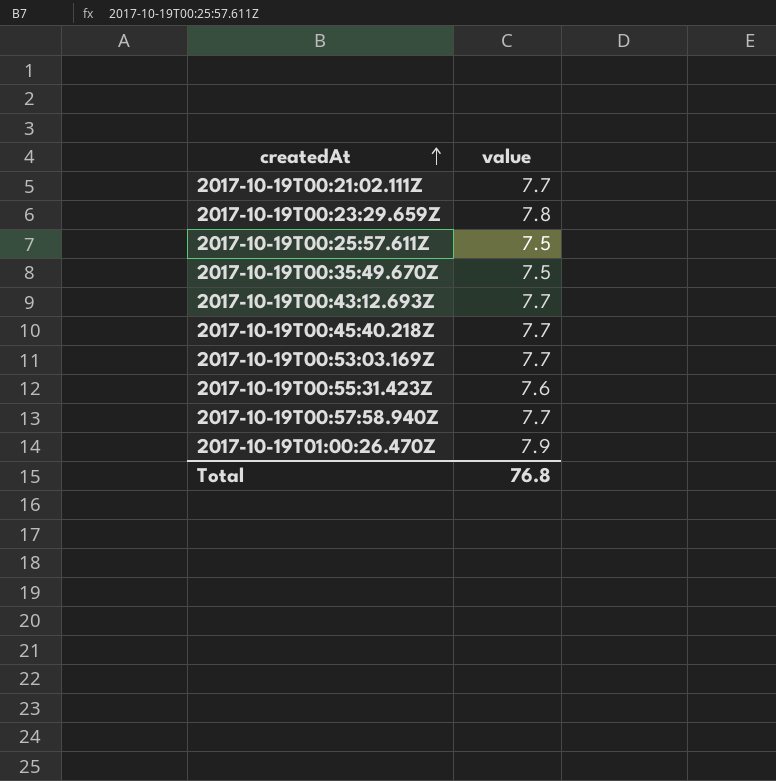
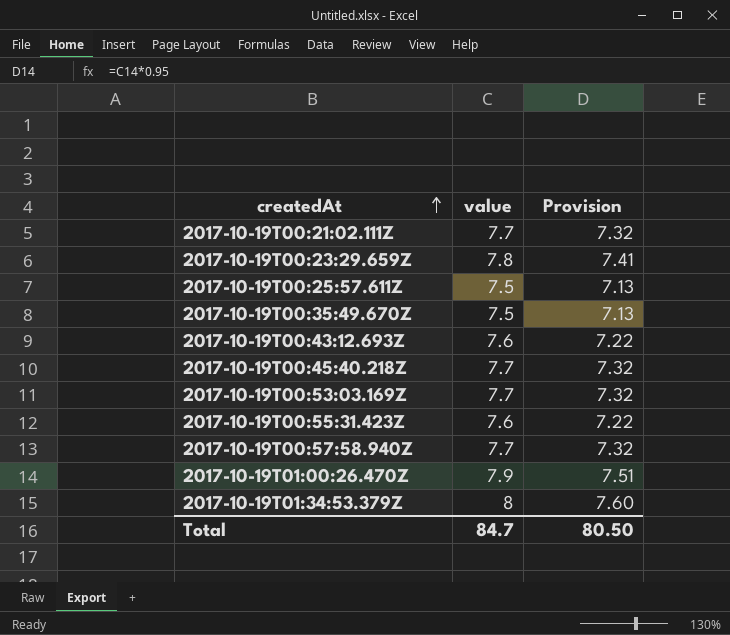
column Provision | formula: none -> [value] * 0.95
2017-10-19T00:43:12.693Z | value: 7.7 -> 7.6
row 2017-10-19T01:34:53.379Z: none -> 8 | 7.60
Total | value: 76.8 -> 84.7

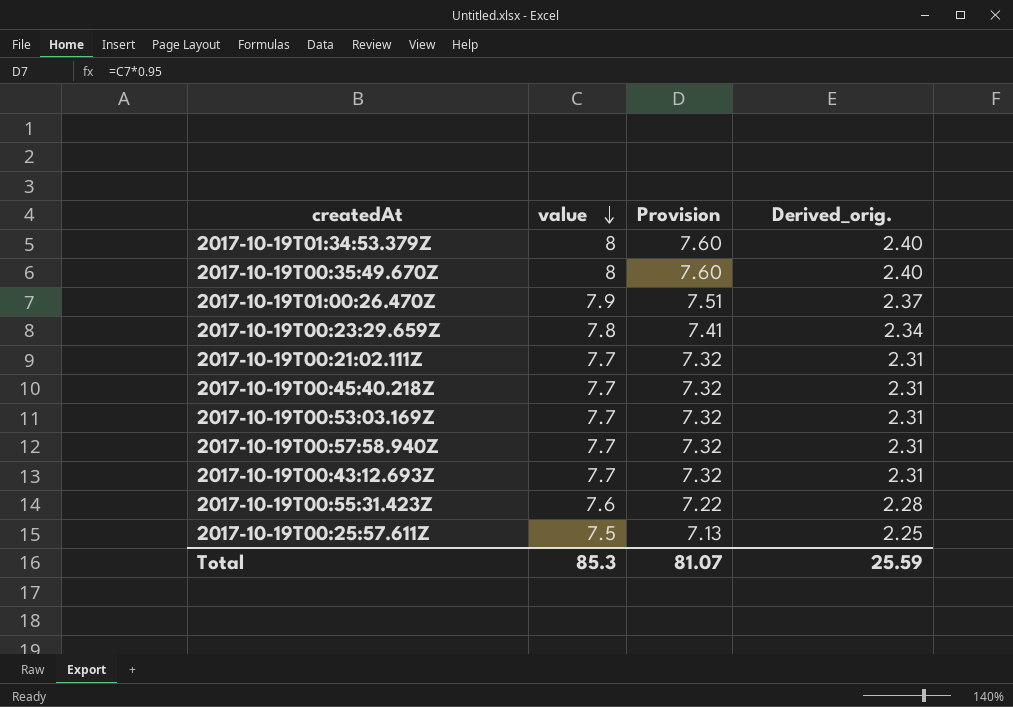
row order: createdAt ascending -> value descending
column Derived_orig. | formula: none -> [value] * 0.3
2017-10-19T00:35:49.670Z | value: 7.5 -> 8
2017-10-19T00:35:49.670Z | Provision: 7.13 -> 7.60
2017-10-19T00:43:12.693Z | value: 7.6 -> 7.7
2017-10-19T00:43:12.693Z | Provision: 7.22 -> 7.32
Total | value: 84.7 -> 85.3
Total | Provision: 80.50 -> 81.07

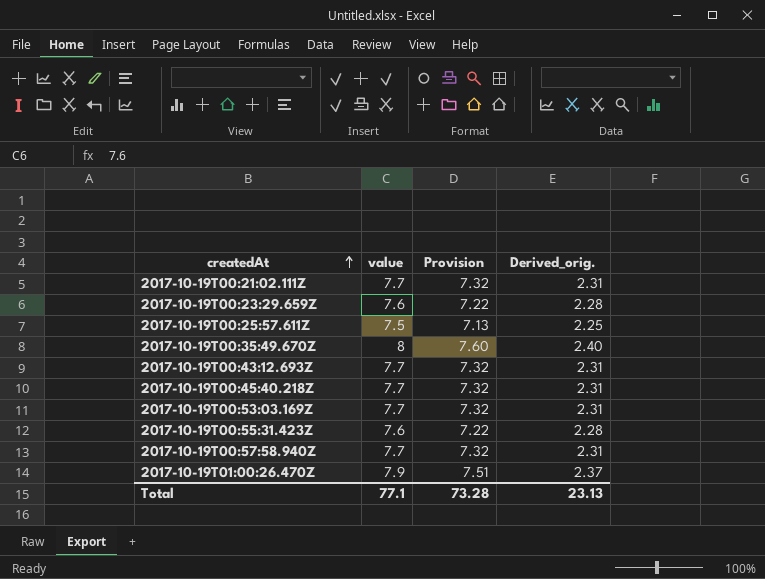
row order: value descending -> createdAt ascending
row 2017-10-19T01:34:53.379Z: 8 | 7.60 | 2.40 -> none
2017-10-19T00:23:29.659Z | value: 7.8 -> 7.6
2017-10-19T00:23:29.659Z | Provision: 7.41 -> 7.22
2017-10-19T00:23:29.659Z | Derived_orig.: 2.34 -> 2.28
Total | value: 85.3 -> 77.1
Total | Provision: 81.07 -> 73.28
Total | Derived_orig.: 25.59 -> 23.13

